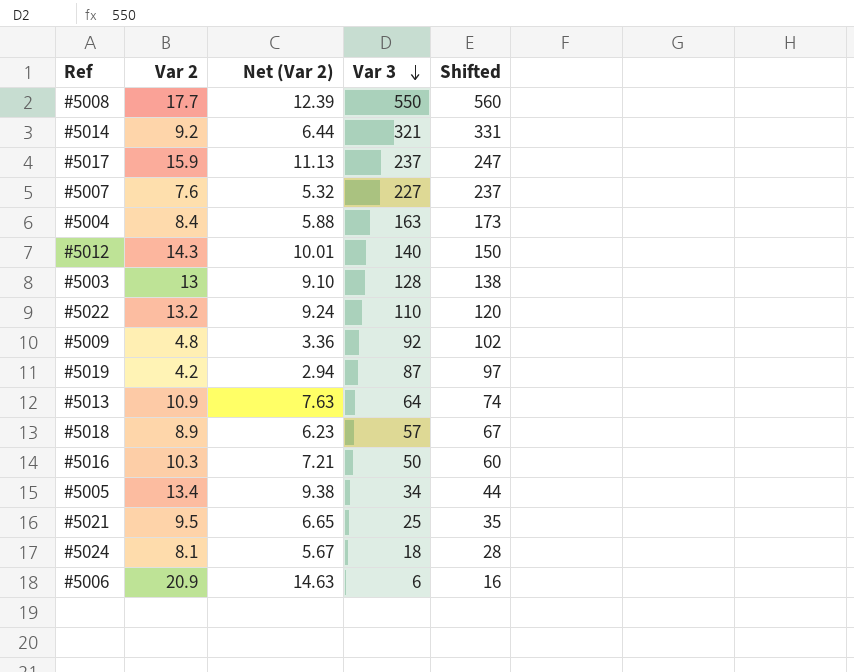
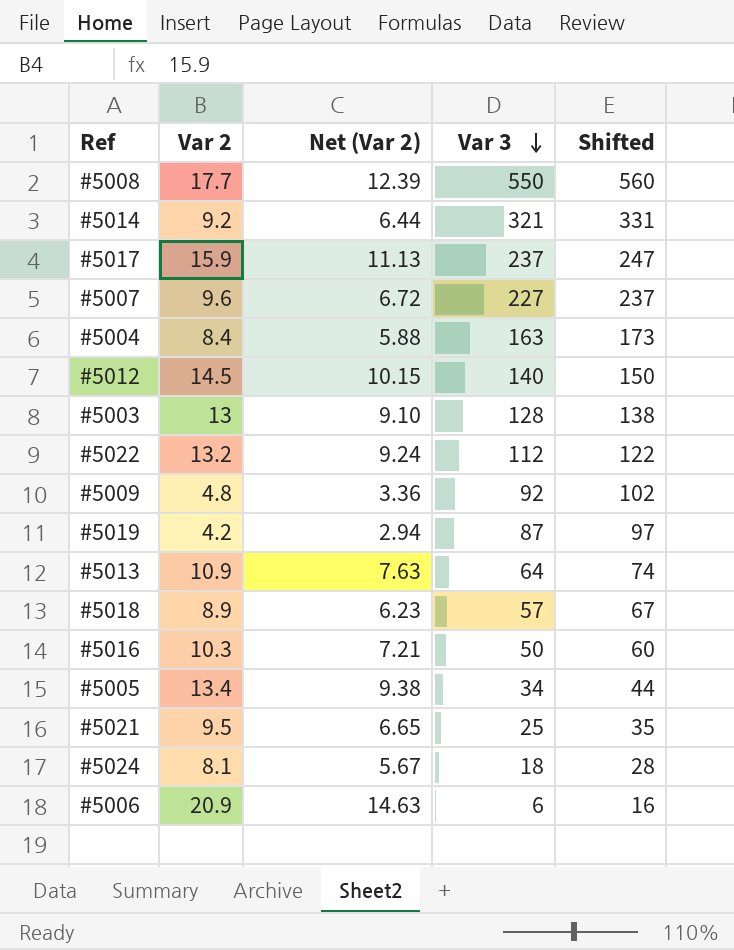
#5007 | Var 2: 7.6 -> 9.6
#5007 | Net (Var 2): 5.32 -> 6.72
#5012 | Var 2: 14.3 -> 14.5
#5012 | Net (Var 2): 10.01 -> 10.15
#5022 | Var 3: 110 -> 112
#5022 | Shifted: 120 -> 122

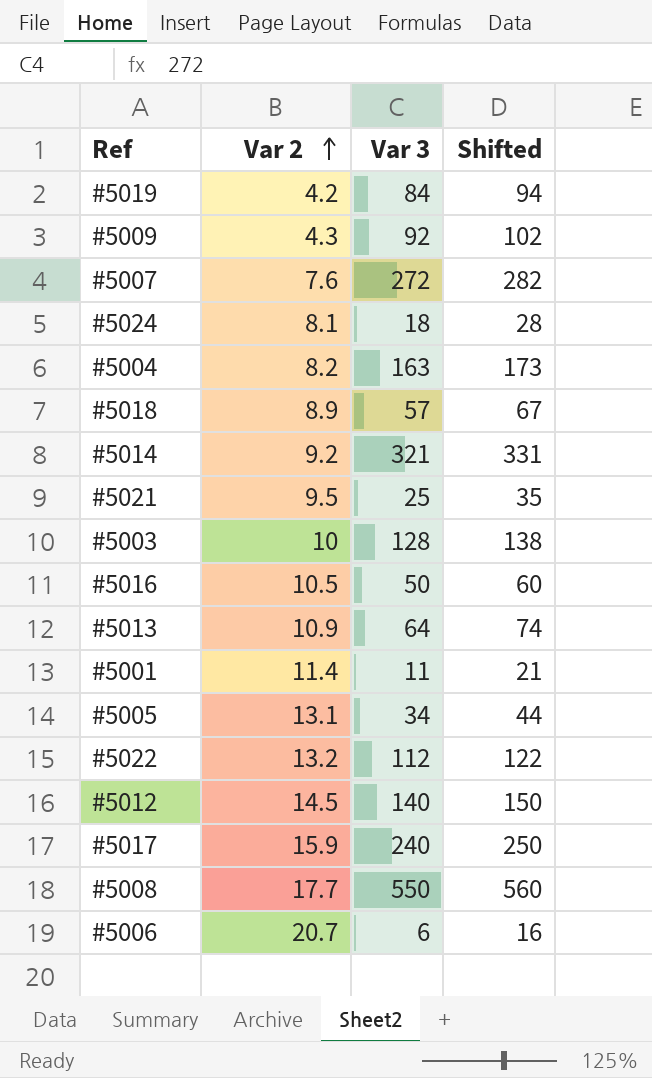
row order: Var 3 descending -> Var 2 ascending
column Net (Var 2) | formula: [Var 2] * 0.7 -> none
#5019 | Var 3: 87 -> 84
#5019 | Shifted: 97 -> 94
#5009 | Var 2: 4.8 -> 4.3
#5007 | Var 2: 9.6 -> 7.6
#5007 | Var 3: 227 -> 272
#5007 | Shifted: 237 -> 282
#5004 | Var 2: 8.4 -> 8.2
#5003 | Var 2: 13 -> 10
#5016 | Var 2: 10.3 -> 10.5
row #5001: none -> 11.4 | 11 | 21
#5005 | Var 2: 13.4 -> 13.1
#5017 | Var 3: 237 -> 240
#5017 | Shifted: 247 -> 250
#5006 | Var 2: 20.9 -> 20.7

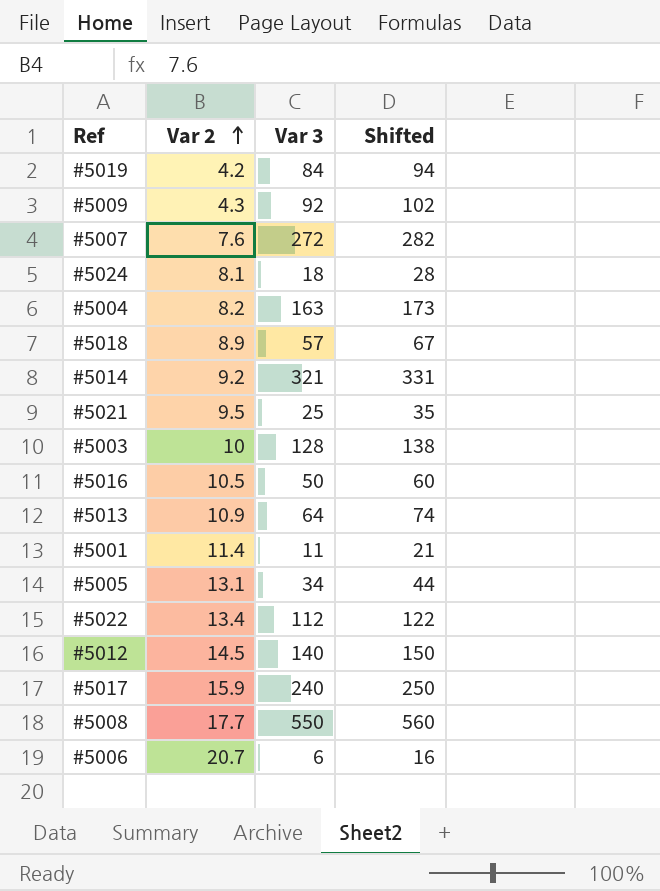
#5022 | Var 2: 13.2 -> 13.4

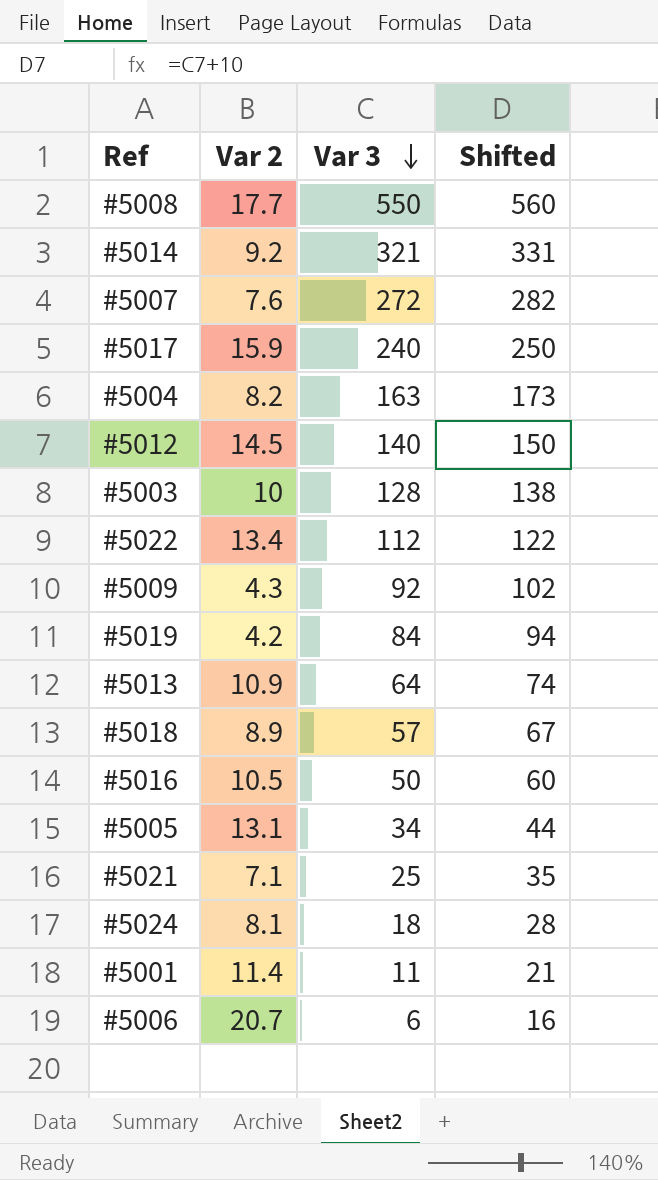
row order: Var 2 ascending -> Var 3 descending
#5021 | Var 2: 9.5 -> 7.1

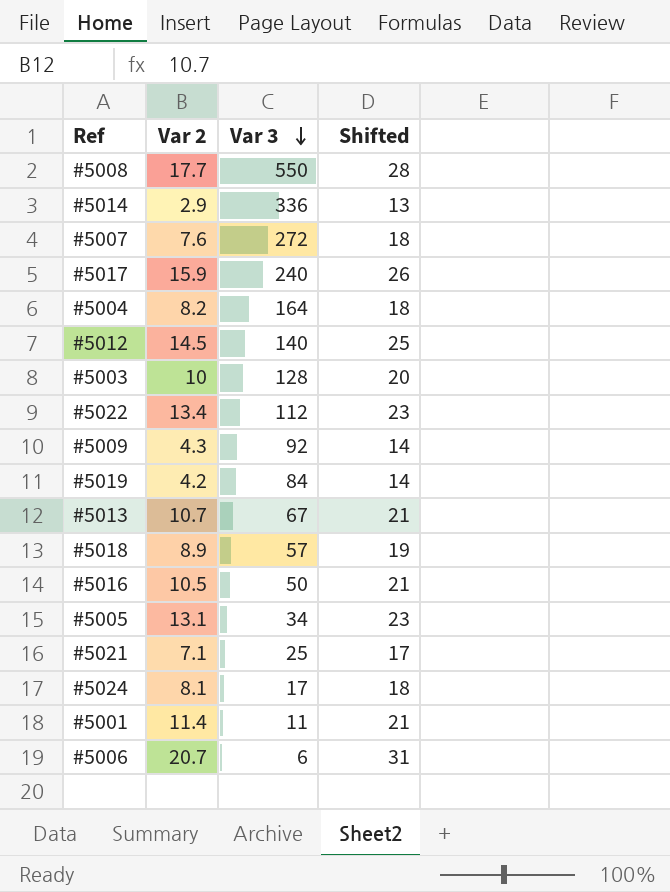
column Shifted | formula: [Var 3] + 10 -> [Var 2] + 10
#5014 | Var 2: 9.2 -> 2.9
#5014 | Var 3: 321 -> 336
#5004 | Var 3: 163 -> 164
#5013 | Var 2: 10.9 -> 10.7
#5013 | Var 3: 64 -> 67
#5024 | Var 3: 18 -> 17

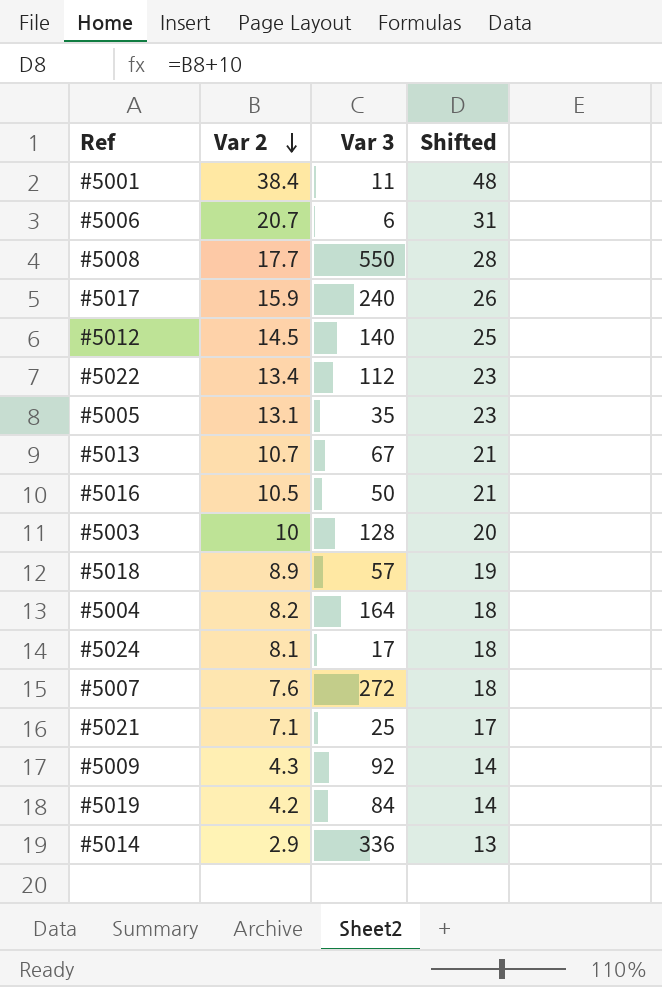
row order: Var 3 descending -> Var 2 descending
#5001 | Var 2: 11.4 -> 38.4
#5001 | Shifted: 21 -> 48
#5005 | Var 3: 34 -> 35

